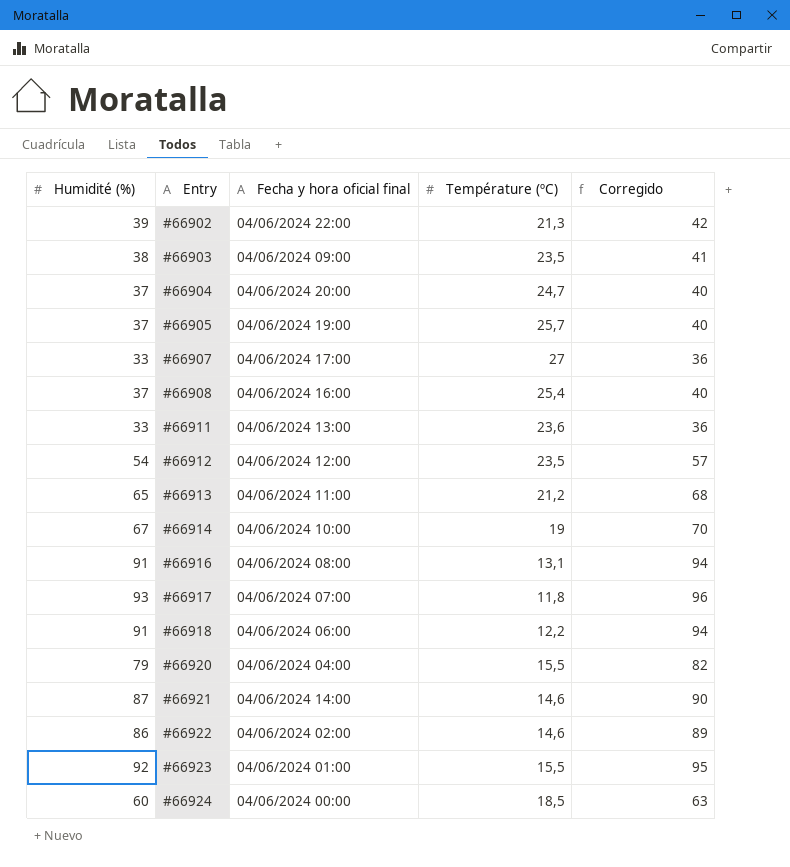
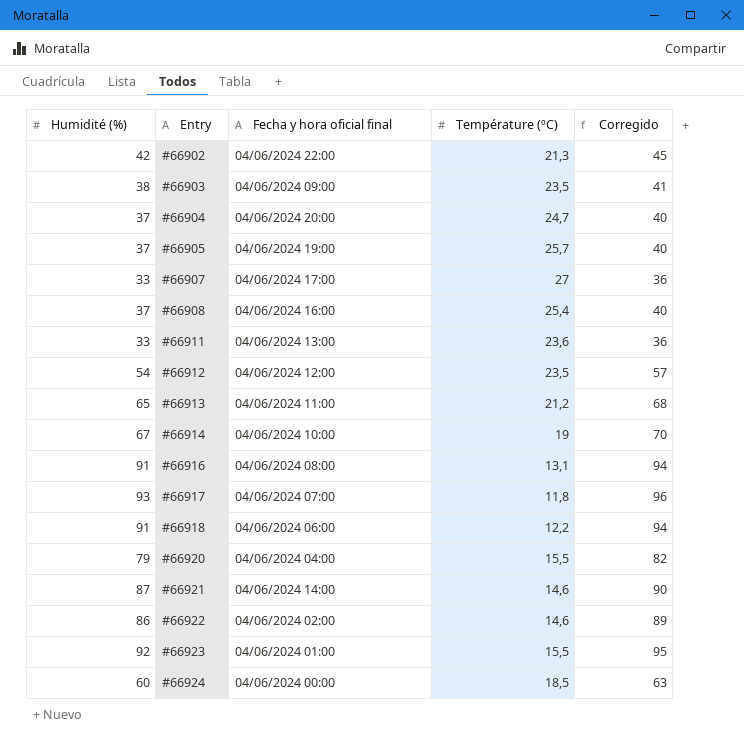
#66902 | Humidité (%): 39 -> 42
#66902 | Corregido: 42 -> 45

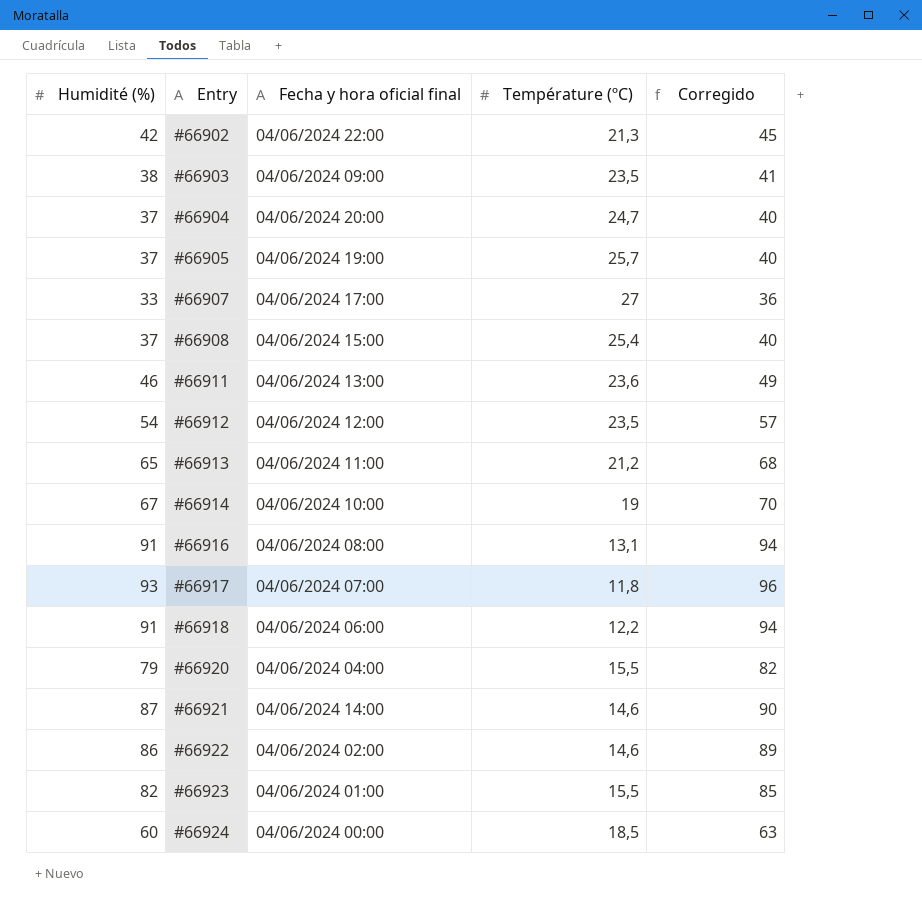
#66908 | Fecha y hora oficial final: 04/06/2024 16:00 -> 04/06/2024 15:00
#66911 | Humidité (%): 33 -> 46
#66911 | Corregido: 36 -> 49
#66923 | Humidité (%): 92 -> 82
#66923 | Corregido: 95 -> 85

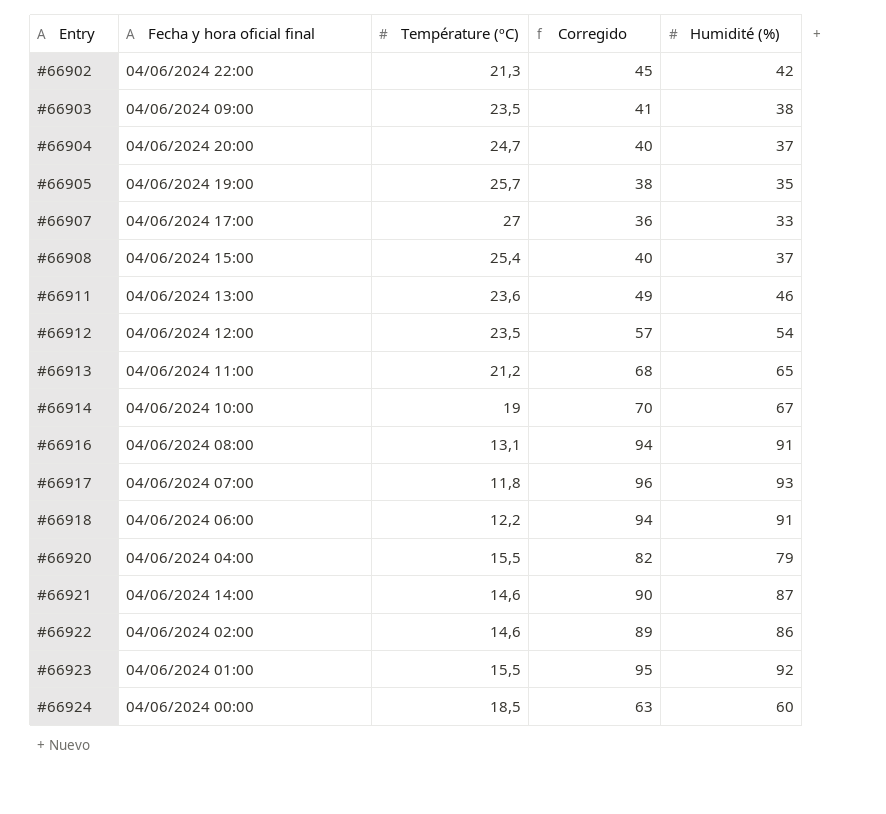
column Humidité (%) | position: 1 -> 5
#66905 | Corregido: 40 -> 38
#66905 | Humidité (%): 37 -> 35
#66923 | Corregido: 85 -> 95
#66923 | Humidité (%): 82 -> 92

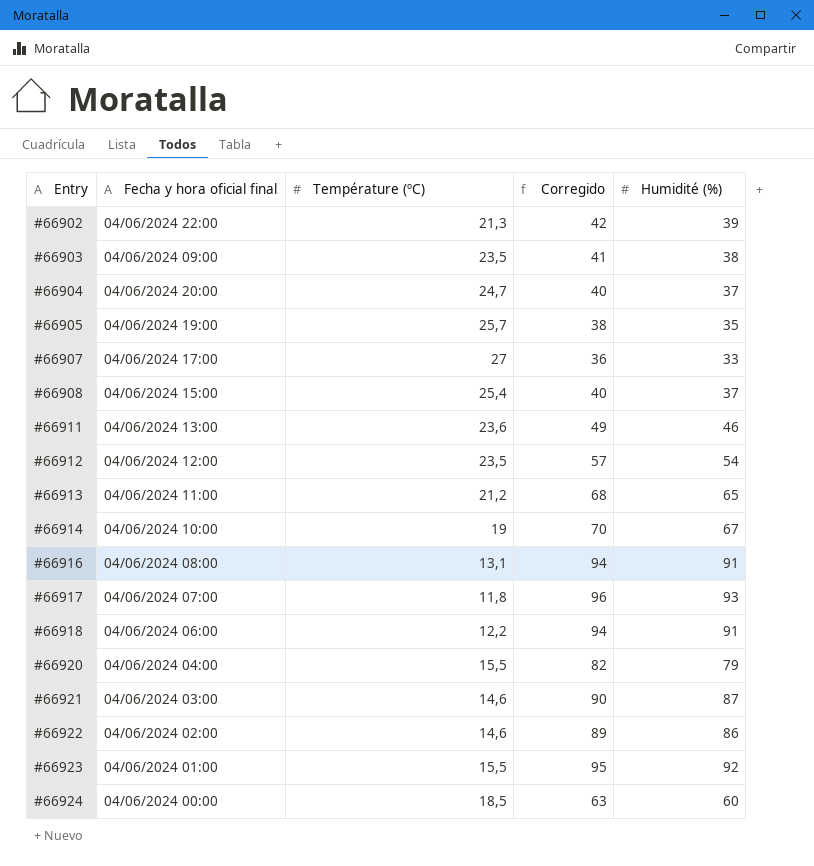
#66902 | Corregido: 45 -> 42
#66902 | Humidité (%): 42 -> 39
#66921 | Fecha y hora oficial final: 04/06/2024 14:00 -> 04/06/2024 03:00

